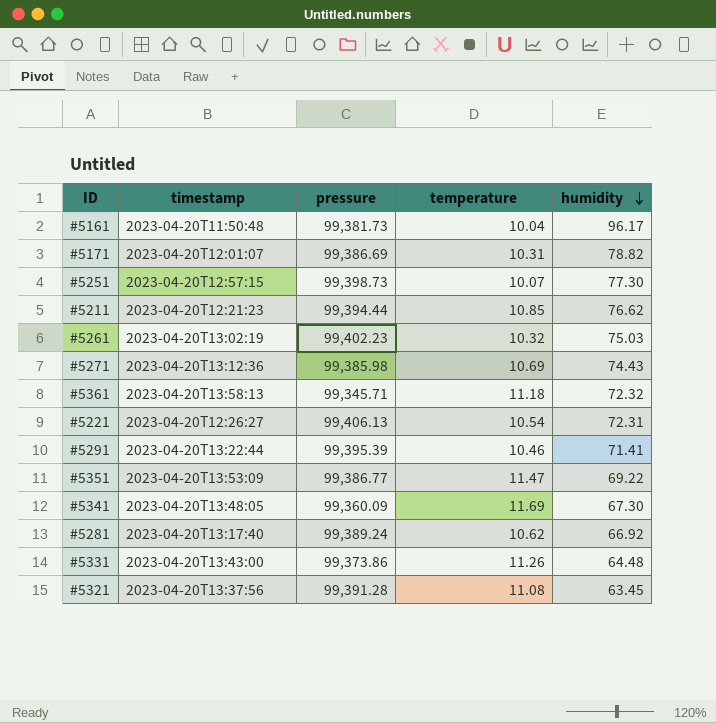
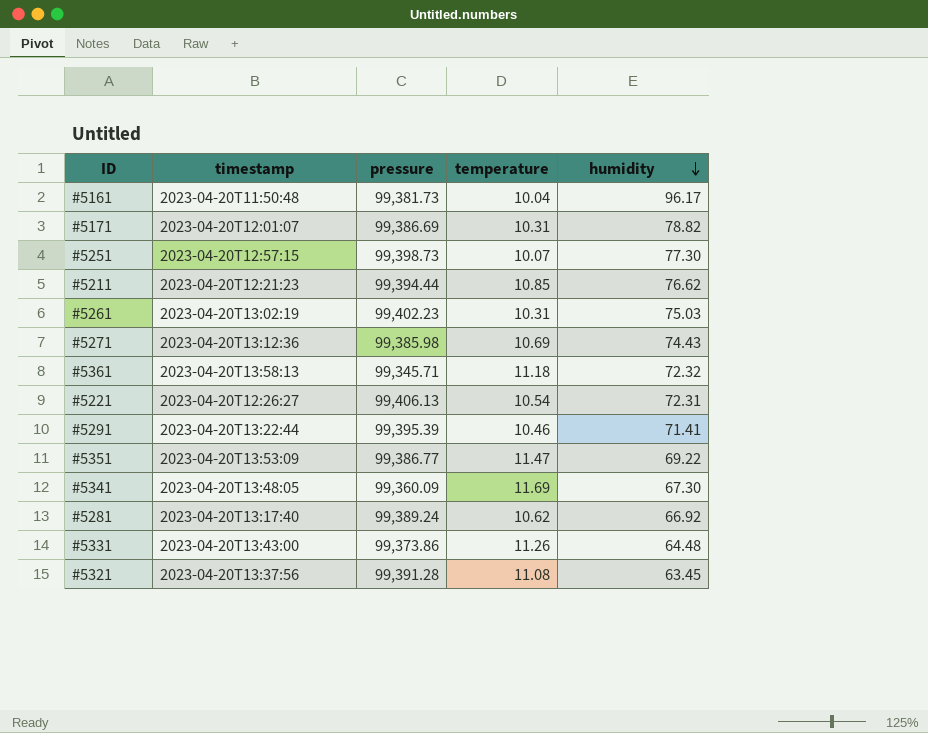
#5261 | temperature: 10.32 -> 10.31

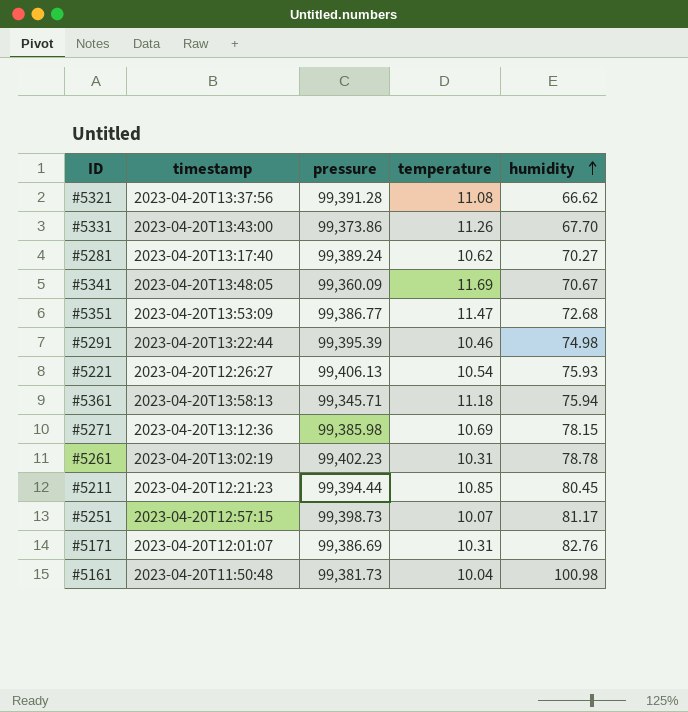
row order: humidity descending -> humidity ascending
#5321 | humidity: 63.45 -> 66.62
#5331 | humidity: 64.48 -> 67.70
#5281 | humidity: 66.92 -> 70.27
#5341 | humidity: 67.30 -> 70.67
#5351 | humidity: 69.22 -> 72.68
#5291 | humidity: 71.41 -> 74.98
#5221 | humidity: 72.31 -> 75.93
#5361 | humidity: 72.32 -> 75.94
#5271 | humidity: 74.43 -> 78.15
#5261 | humidity: 75.03 -> 78.78
#5211 | humidity: 76.62 -> 80.45
#5251 | humidity: 77.30 -> 81.17
#5171 | humidity: 78.82 -> 82.76
#5161 | humidity: 96.17 -> 100.98

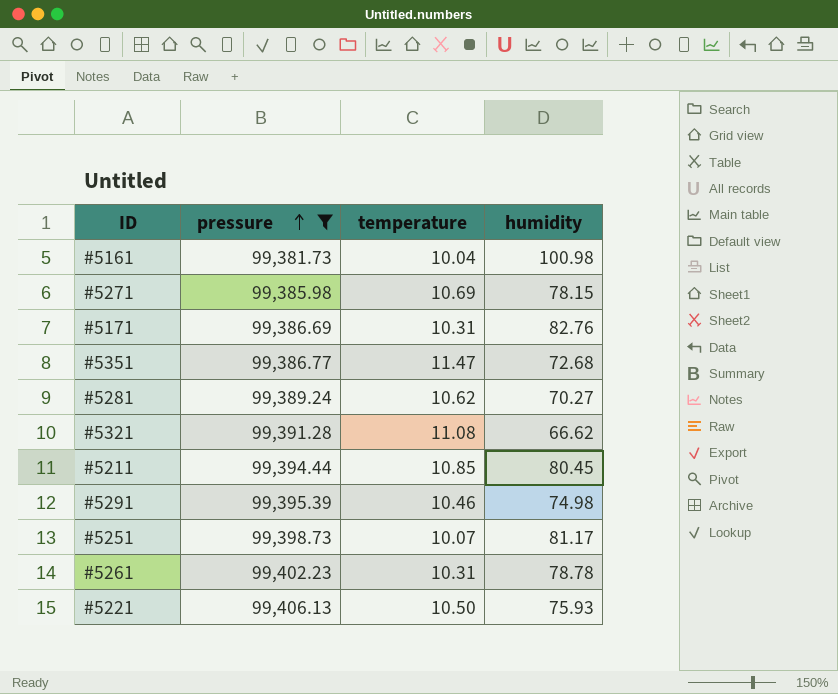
filter: none -> pressure >= 99,381.73
row order: humidity ascending -> pressure ascending
column timestamp | position: 2 -> none
#5221 | temperature: 10.54 -> 10.50

